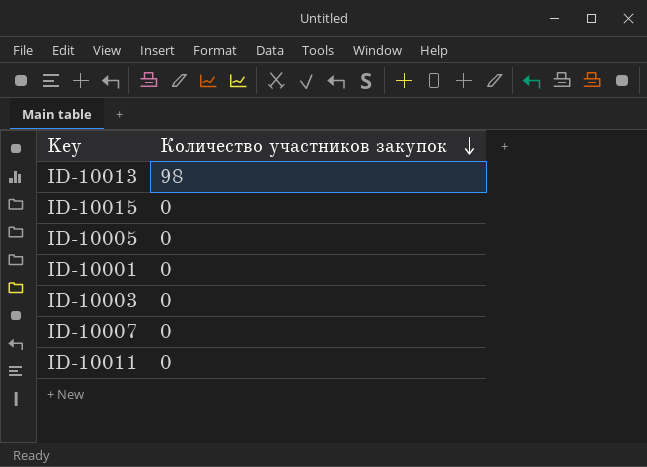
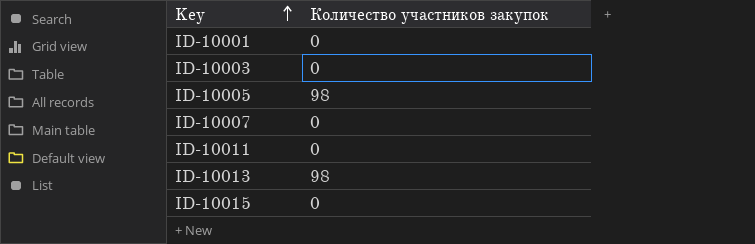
row order: Количество участников закупок descending -> Key ascending
ID-10005 | Количество участников закупок: 0 -> 98

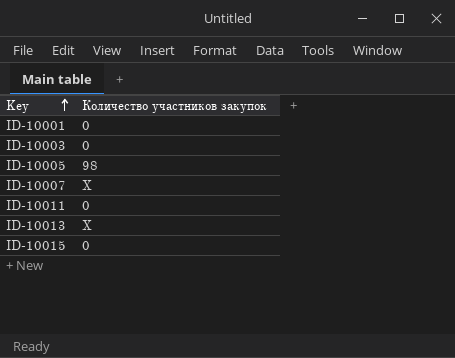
ID-10007 | Количество участников закупок: 0 -> Х
ID-10013 | Количество участников закупок: 98 -> Х

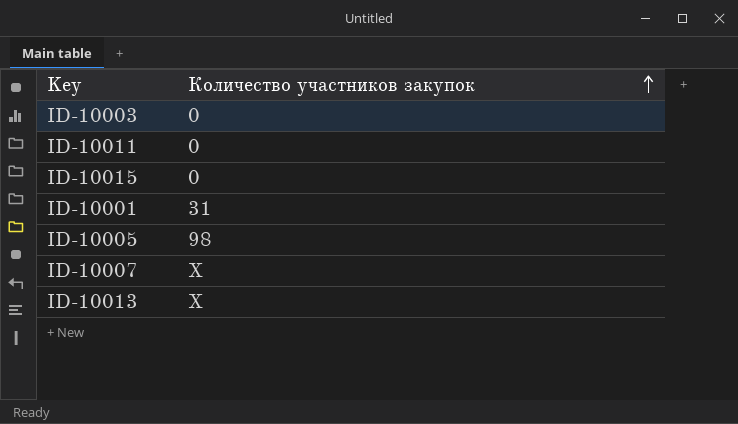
row order: Key ascending -> Количество участников закупок ascending
ID-10001 | Количество участников закупок: 0 -> 31

